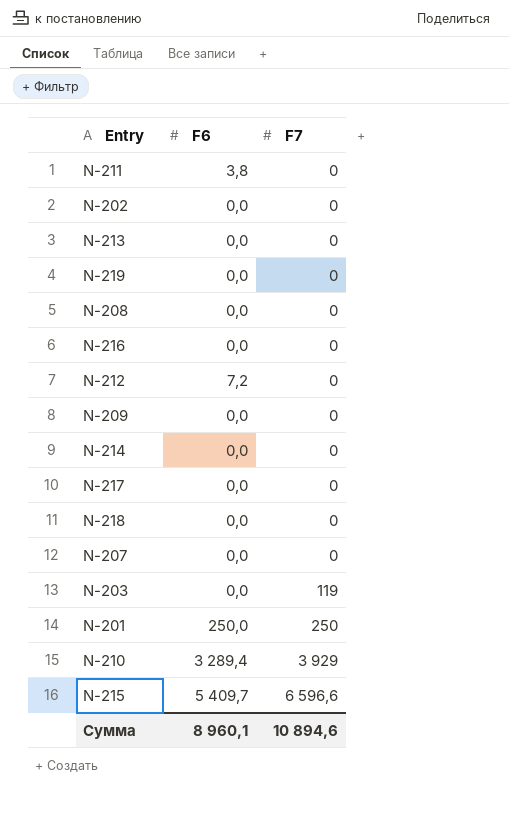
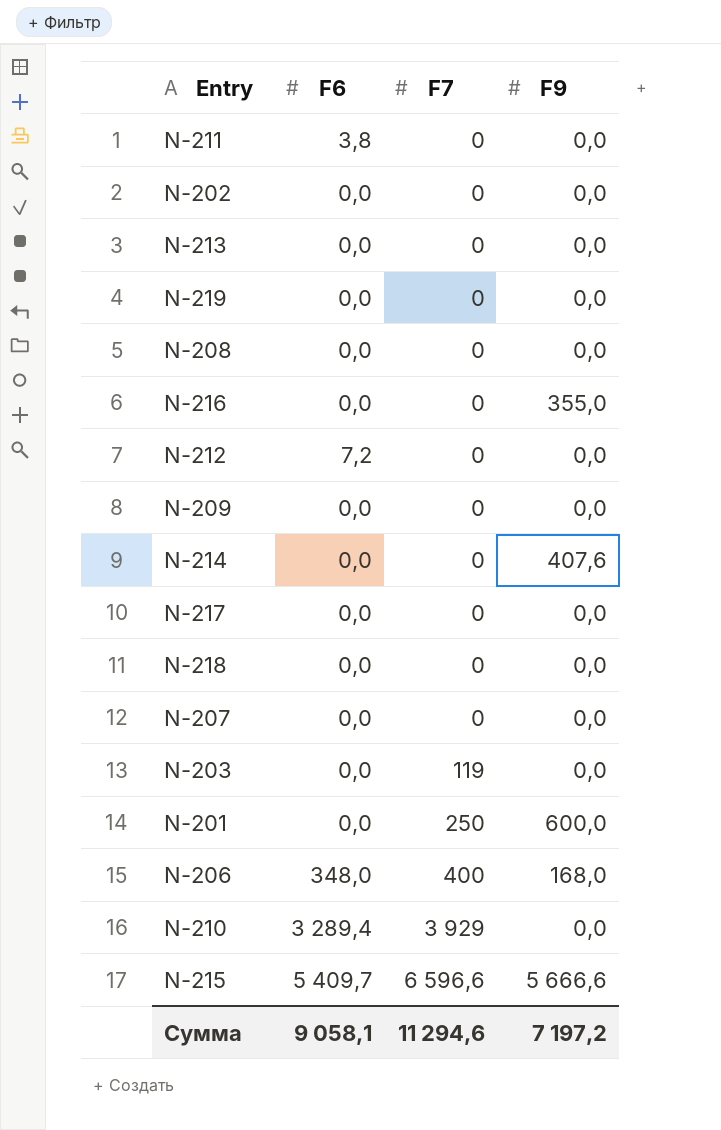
column F9 | position: none -> 4
N-201 | F6: 250,0 -> 0,0
row N-206: none -> 348,0 | 400 | 168,0
Сумма | F6: 8 960,1 -> 9 058,1
Сумма | F7: 10 894,6 -> 11 294,6

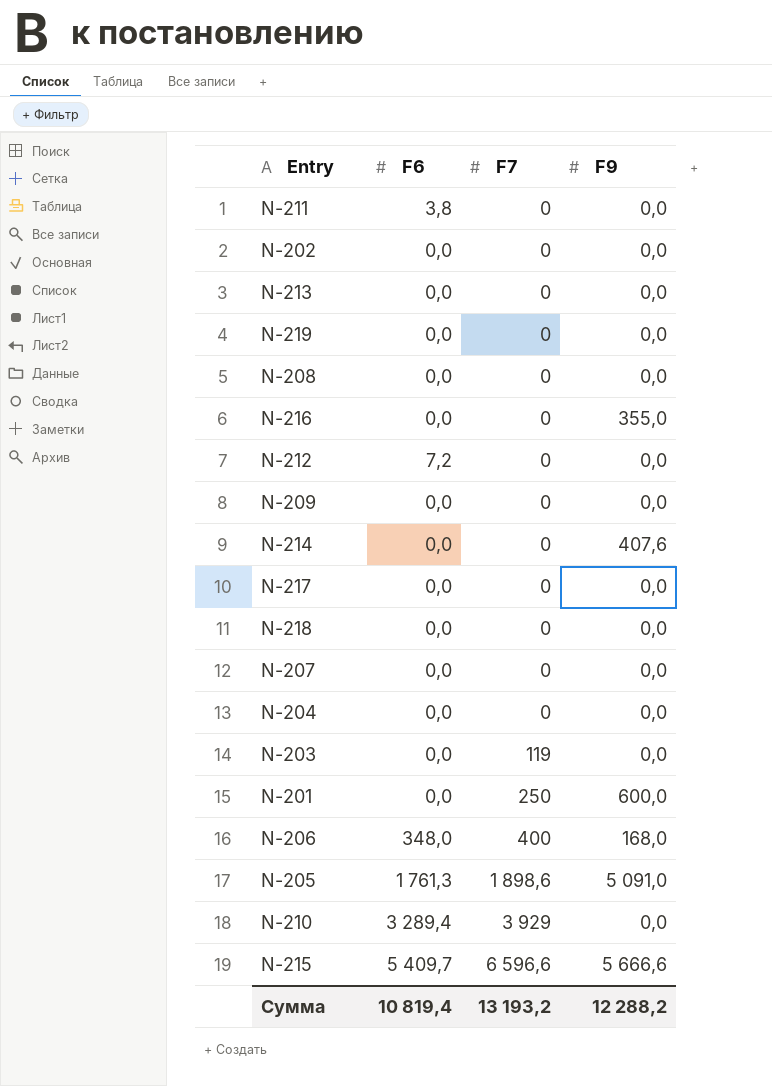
row N-204: none -> 0,0 | 0 | 0,0
row N-205: none -> 1 761,3 | 1 898,6 | 5 091,0
Сумма | F6: 9 058,1 -> 10 819,4
Сумма | F7: 11 294,6 -> 13 193,2
Сумма | F9: 7 197,2 -> 12 288,2

